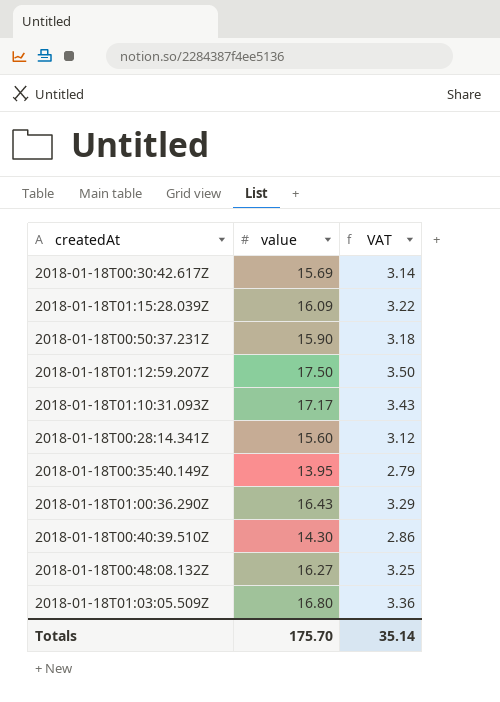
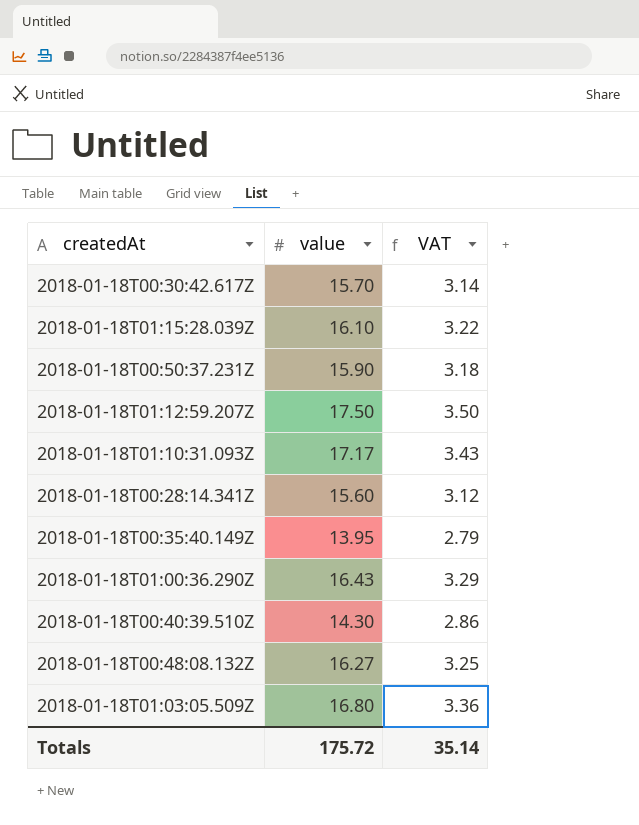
2018-01-18T00:30:42.617Z | value: 15.69 -> 15.70
2018-01-18T01:15:28.039Z | value: 16.09 -> 16.10
Totals | value: 175.70 -> 175.72

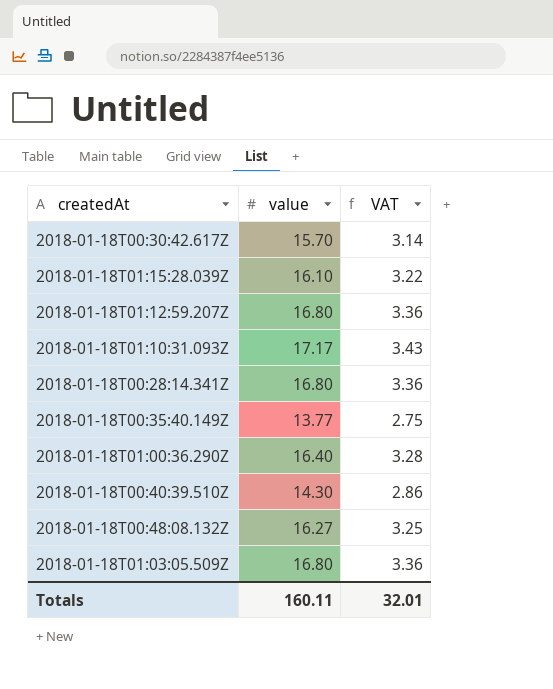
row 2018-01-18T00:50:37.231Z: 15.90 | 3.18 -> none
2018-01-18T01:12:59.207Z | value: 17.50 -> 16.80
2018-01-18T01:12:59.207Z | VAT: 3.50 -> 3.36
2018-01-18T00:28:14.341Z | value: 15.60 -> 16.80
2018-01-18T00:28:14.341Z | VAT: 3.12 -> 3.36
2018-01-18T00:35:40.149Z | value: 13.95 -> 13.77
2018-01-18T00:35:40.149Z | VAT: 2.79 -> 2.75
2018-01-18T01:00:36.290Z | value: 16.43 -> 16.40
2018-01-18T01:00:36.290Z | VAT: 3.29 -> 3.28
Totals | value: 175.72 -> 160.11
Totals | VAT: 35.14 -> 32.01

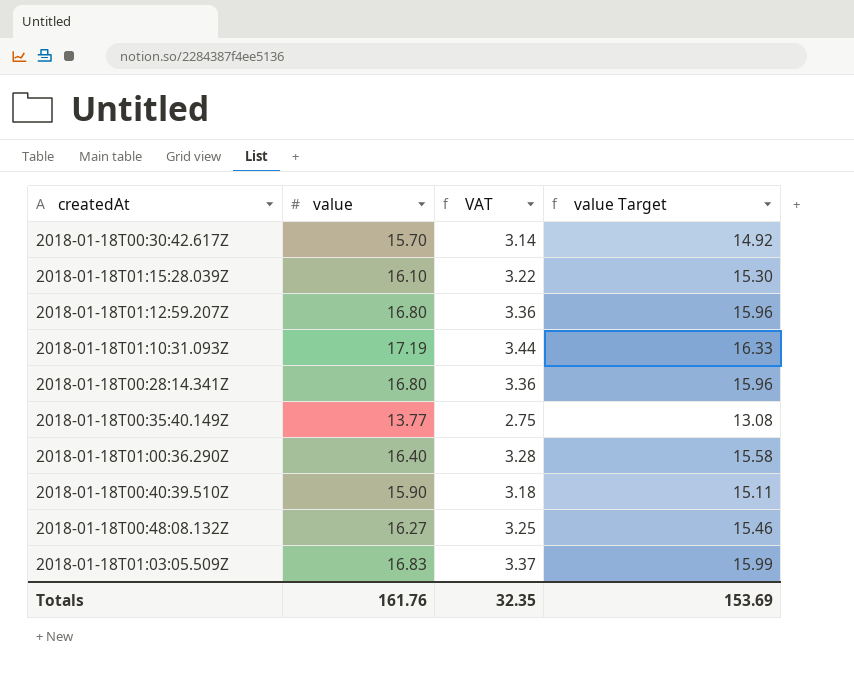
column value Target | formula: none -> [value] * 0.95
2018-01-18T01:10:31.093Z | value: 17.17 -> 17.19
2018-01-18T01:10:31.093Z | VAT: 3.43 -> 3.44
2018-01-18T00:40:39.510Z | value: 14.30 -> 15.90
2018-01-18T00:40:39.510Z | VAT: 2.86 -> 3.18
2018-01-18T01:03:05.509Z | value: 16.80 -> 16.83
2018-01-18T01:03:05.509Z | VAT: 3.36 -> 3.37
Totals | value: 160.11 -> 161.76
Totals | VAT: 32.01 -> 32.35

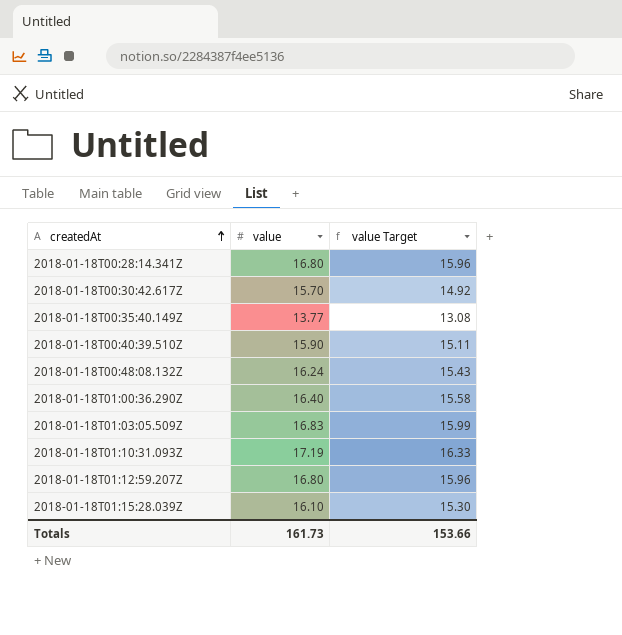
row order: none -> createdAt ascending
column VAT | formula: [value] * 0.2 -> none
2018-01-18T00:48:08.132Z | value: 16.27 -> 16.24
2018-01-18T00:48:08.132Z | value Target: 15.46 -> 15.43
Totals | value: 161.76 -> 161.73
Totals | value Target: 153.69 -> 153.66

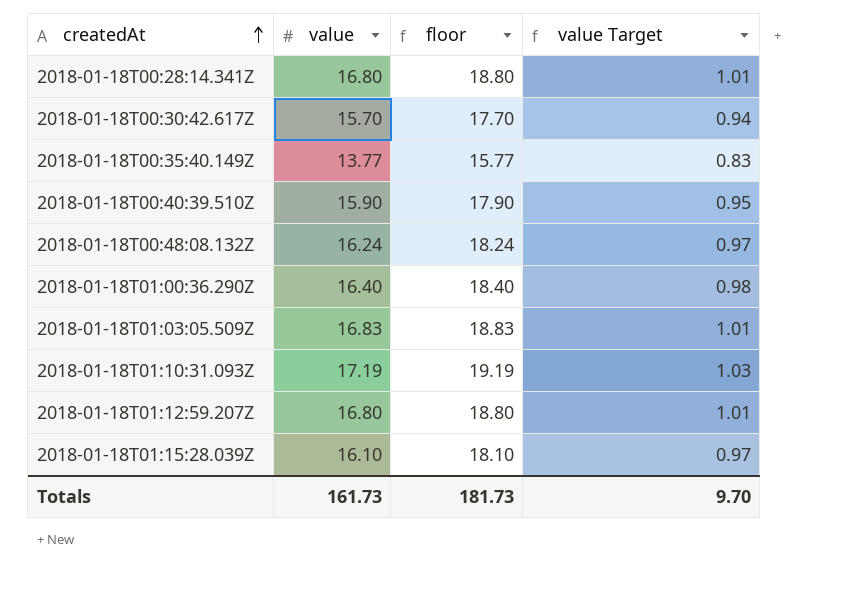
column floor | formula: none -> [value] + 2
column value Target | formula: [value] * 0.95 -> [value] * 0.06
Totals | value Target: 153.66 -> 9.70

